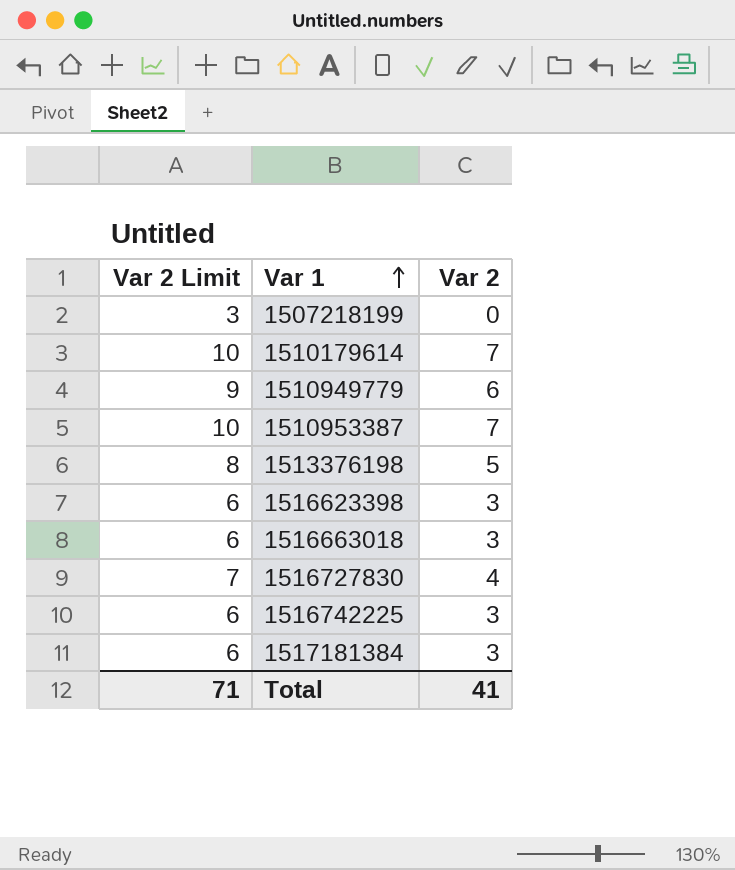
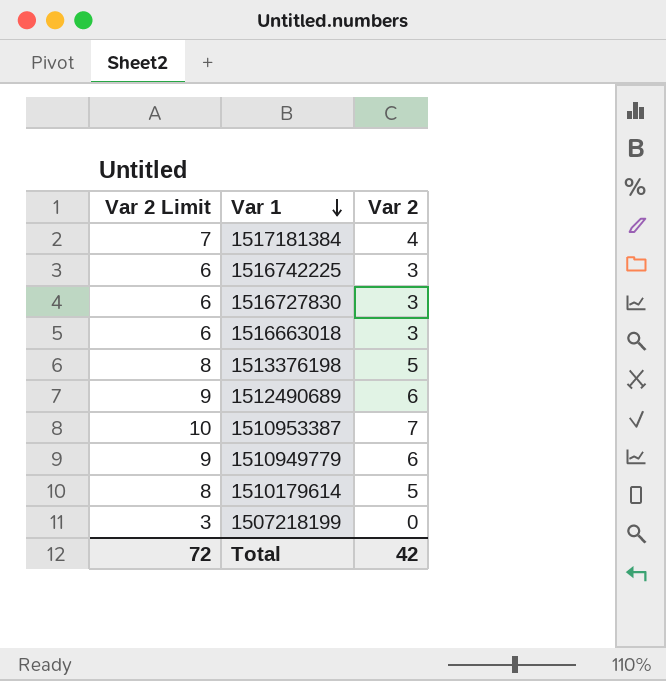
row order: Var 1 ascending -> Var 1 descending
row 1516623398: 6 | 3 -> none
1517181384 | Var 2 Limit: 6 -> 7
1517181384 | Var 2: 3 -> 4
1516727830 | Var 2 Limit: 7 -> 6
1516727830 | Var 2: 4 -> 3
row 1512490689: none -> 9 | 6
1510179614 | Var 2 Limit: 10 -> 8
1510179614 | Var 2: 7 -> 5
Total | Var 2 Limit: 71 -> 72
Total | Var 2: 41 -> 42

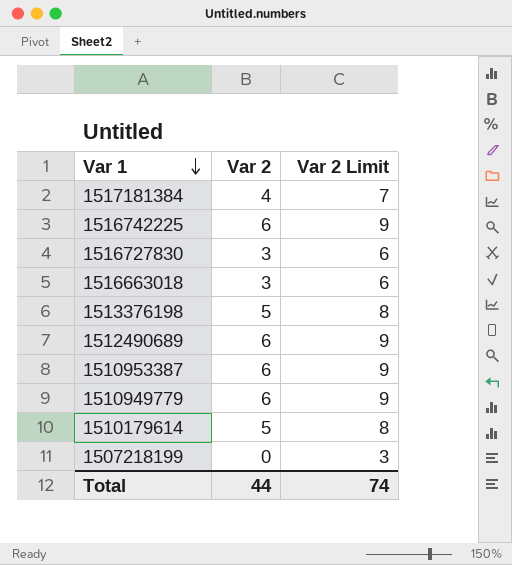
column Var 2 Limit | position: 1 -> 3
1516742225 | Var 2: 3 -> 6
1516742225 | Var 2 Limit: 6 -> 9
1510953387 | Var 2: 7 -> 6
1510953387 | Var 2 Limit: 10 -> 9
Total | Var 2: 42 -> 44
Total | Var 2 Limit: 72 -> 74

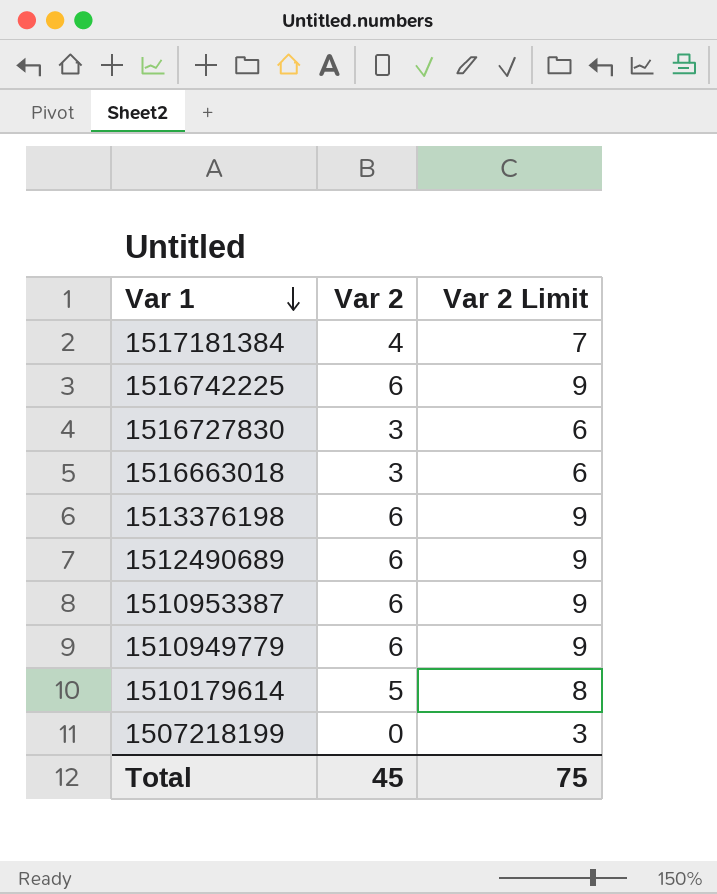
1513376198 | Var 2: 5 -> 6
1513376198 | Var 2 Limit: 8 -> 9
Total | Var 2: 44 -> 45
Total | Var 2 Limit: 74 -> 75

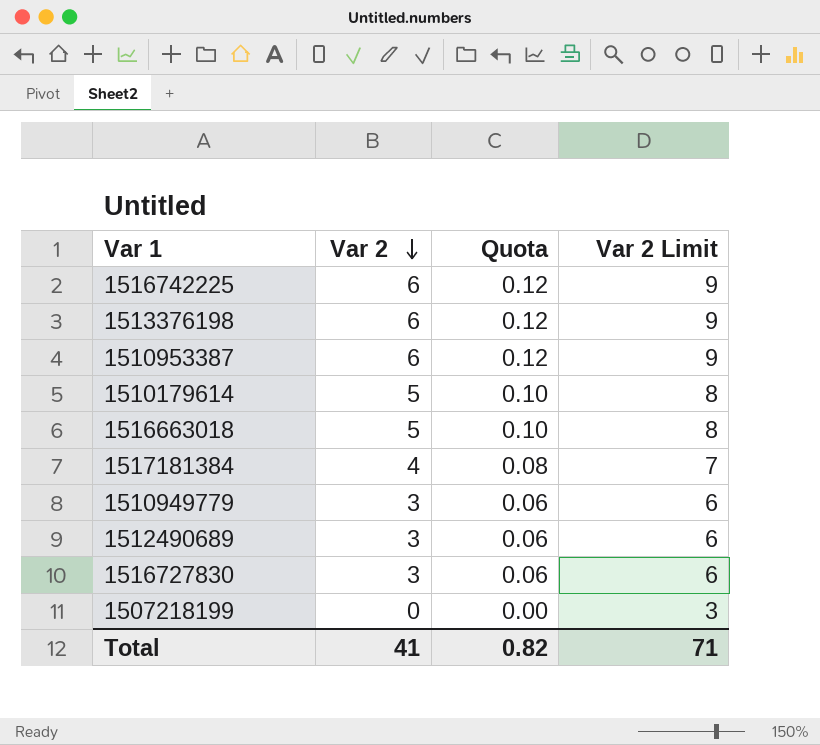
row order: Var 1 descending -> Var 2 descending
column Quota | formula: none -> [Var 2] * 0.02
1516663018 | Var 2: 3 -> 5
1516663018 | Var 2 Limit: 6 -> 8
1510949779 | Var 2: 6 -> 3
1510949779 | Var 2 Limit: 9 -> 6
1512490689 | Var 2: 6 -> 3
1512490689 | Var 2 Limit: 9 -> 6
Total | Var 2: 45 -> 41
Total | Var 2 Limit: 75 -> 71

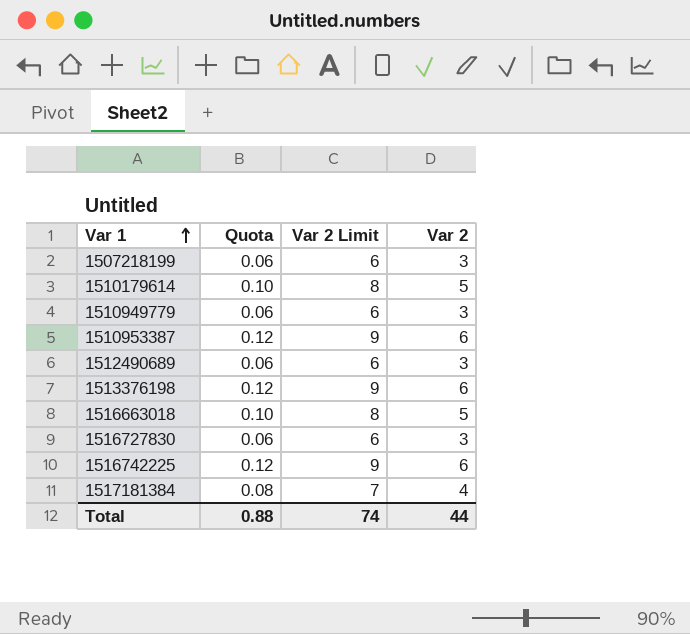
row order: Var 2 descending -> Var 1 ascending
column Var 2 | position: 2 -> 4
1507218199 | Quota: 0.00 -> 0.06
1507218199 | Var 2 Limit: 3 -> 6
1507218199 | Var 2: 0 -> 3
Total | Quota: 0.82 -> 0.88
Total | Var 2 Limit: 71 -> 74
Total | Var 2: 41 -> 44

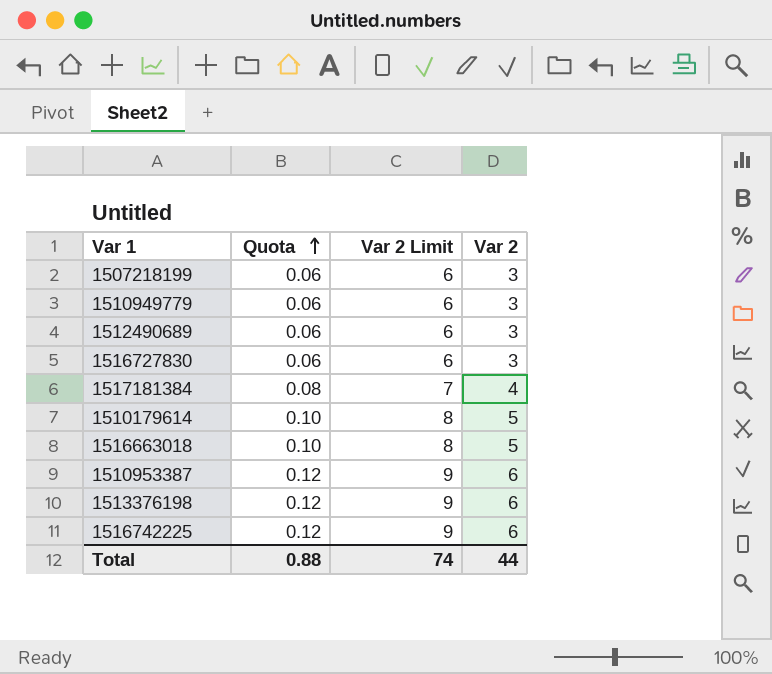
row order: Var 1 ascending -> Quota ascending

